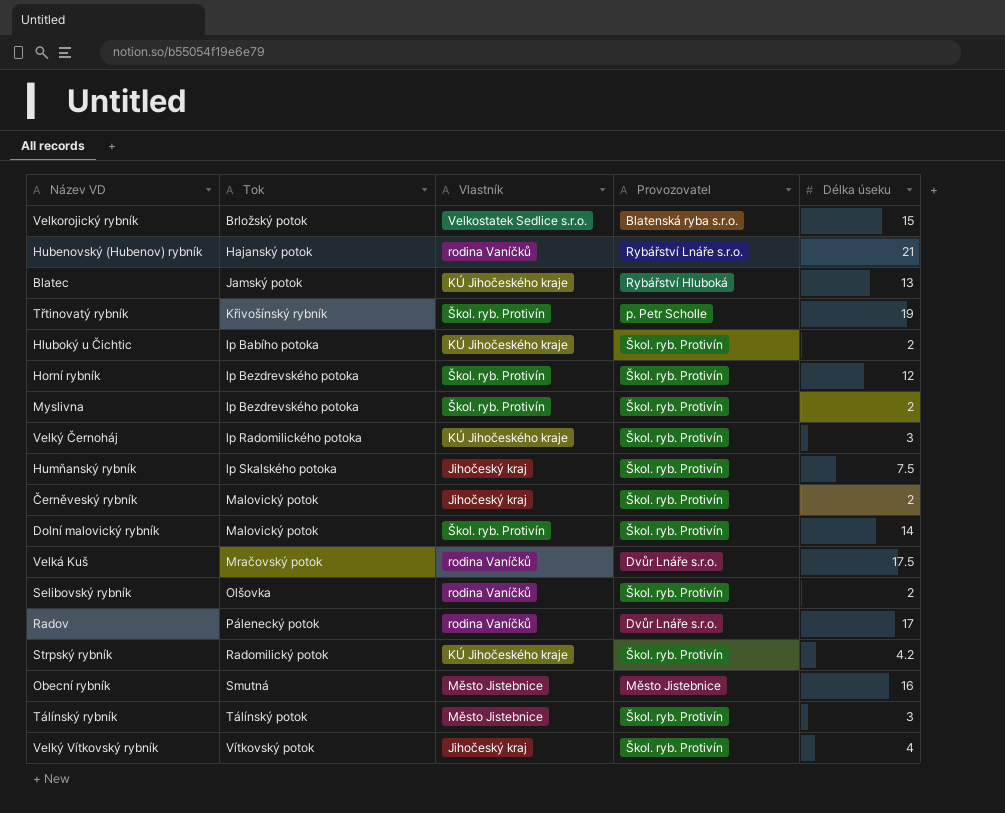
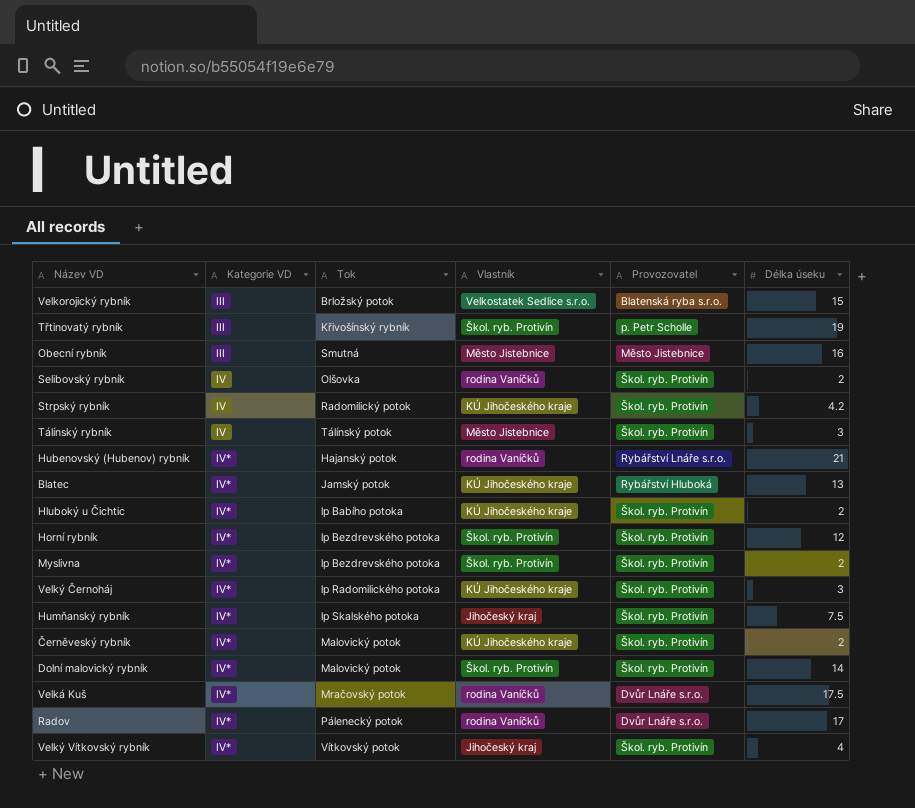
row order: Tok ascending -> Kategorie VD ascending
column Kategorie VD | position: none -> 2
Černěveský rybník | Vlastník: Jihočeský kraj -> KÚ Jihočeského kraje

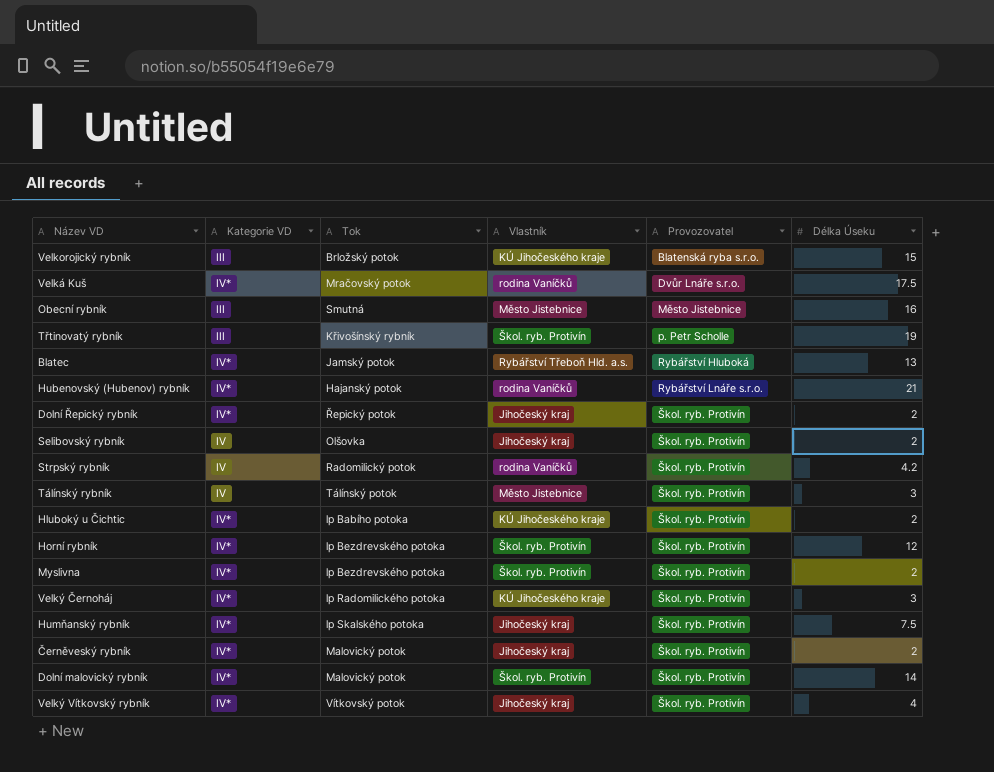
row order: Kategorie VD ascending -> Provozovatel ascending
column name: Délka úseku -> Délka Úseku
row Radov: IV* | Pálenecký potok | rodina Vaníčků | Dvůr Lnáře s.r.o. | 17 -> none
Velkorojický rybník | Vlastník: Velkostatek Sedlice s.r.o. -> KÚ Jihočeského kraje
Blatec | Vlastník: KÚ Jihočeského kraje -> Rybářství Třeboň Hld. a.s.
row Dolní Řepický rybník: none -> IV* | Řepický potok | Jihočeský kraj | Škol. ryb. Protivín | 2
Selibovský rybník | Vlastník: rodina Vaníčků -> Jihočeský kraj
Strpský rybník | Vlastník: KÚ Jihočeského kraje -> rodina Vaníčků
Černěveský rybník | Vlastník: KÚ Jihočeského kraje -> Jihočeský kraj

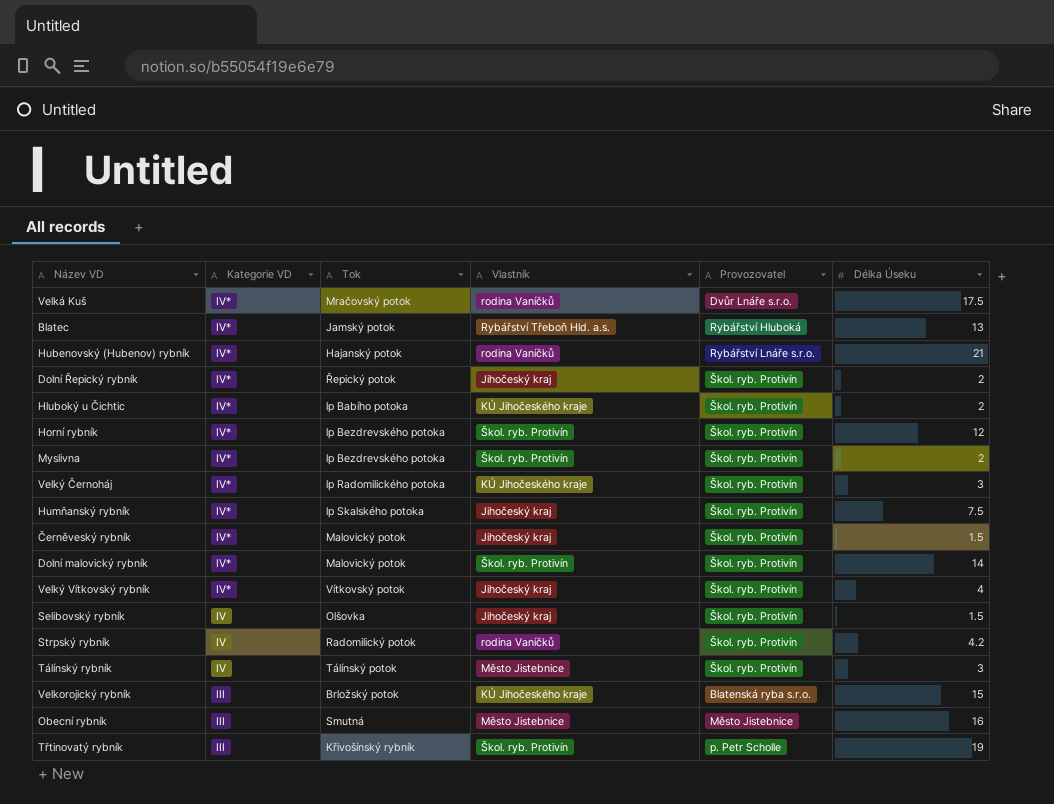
row order: Provozovatel ascending -> Kategorie VD descending
Černěveský rybník | Délka Úseku: 2 -> 1.5
Selibovský rybník | Délka Úseku: 2 -> 1.5

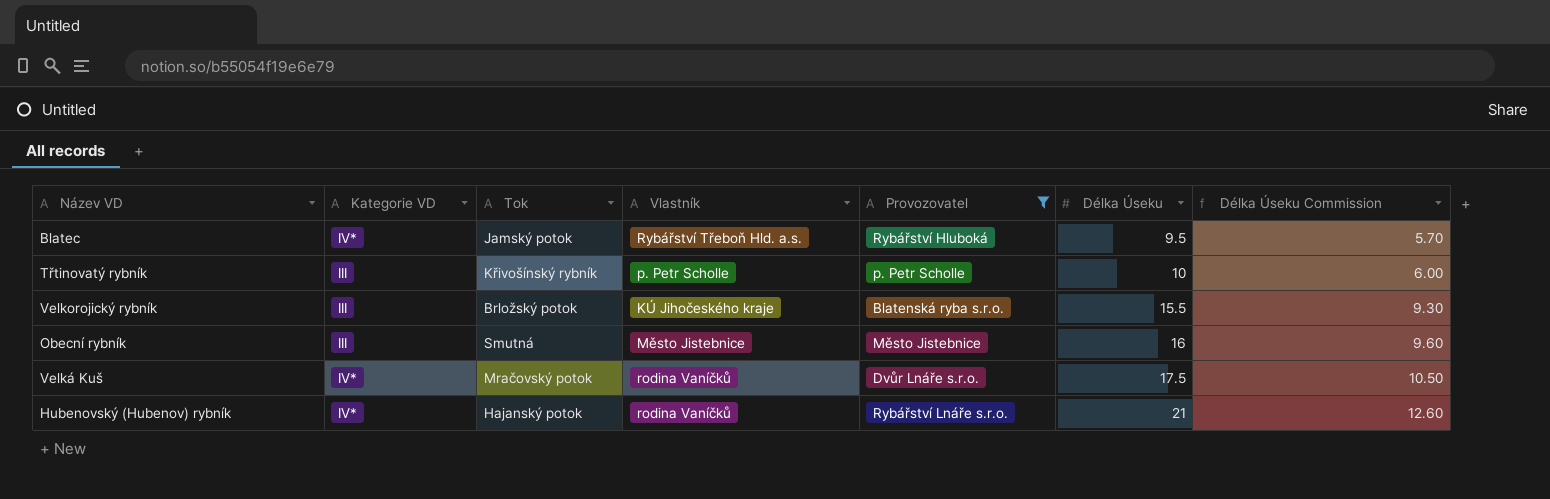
filter: none -> Provozovatel != Škol. ryb. Protivín
row order: Kategorie VD descending -> Délka Úseku ascending
column Délka Úseku Commission | formula: none -> [Délka Úseku] * 0.6
Blatec | Délka Úseku: 13 -> 9.5
Třtinovatý rybník | Vlastník: Škol. ryb. Protivín -> p. Petr Scholle
Třtinovatý rybník | Délka Úseku: 19 -> 10
Velkorojický rybník | Délka Úseku: 15 -> 15.5

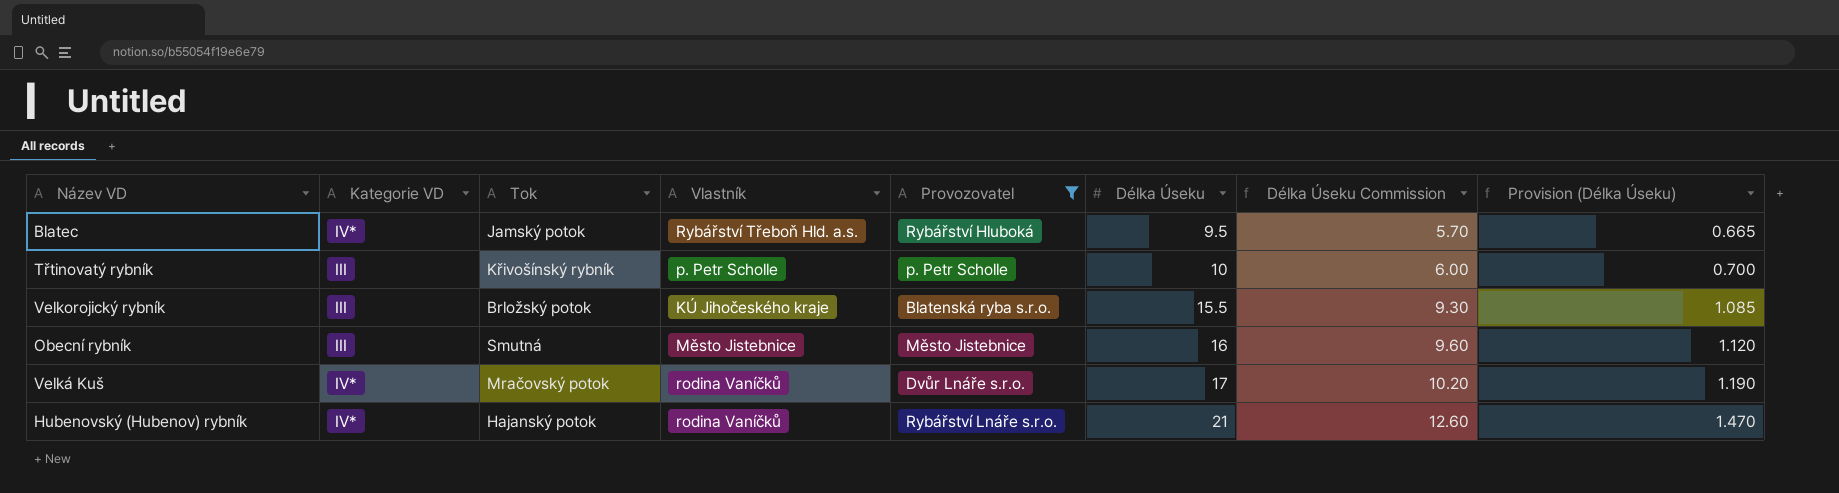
column Provision (Délka Úseku) | formula: none -> [Délka Úseku] * 0.07
Velká Kuš | Délka Úseku: 17.5 -> 17
Velká Kuš | Délka Úseku Commission: 10.50 -> 10.20

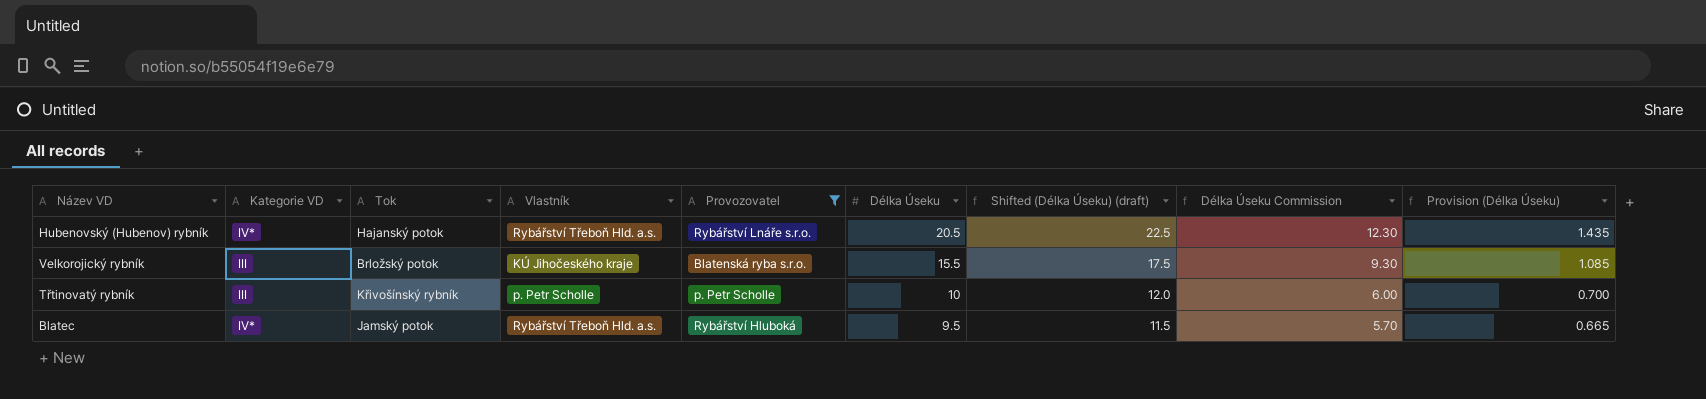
row order: Délka Úseku ascending -> Délka Úseku descending
column Shifted (Délka Úseku) (draft) | formula: none -> [Délka Úseku] + 2
row Obecní rybník: III | Smutná | Město Jistebnice | Město Jistebnice | 16 | 9.60 | 1.120 -> none
row Velká Kuš: IV* | Mračovský potok | rodina Vaníčků | Dvůr Lnáře s.r.o. | 17 | 10.20 | 1.190 -> none
Hubenovský (Hubenov) rybník | Vlastník: rodina Vaníčků -> Rybářství Třeboň Hld. a.s.
Hubenovský (Hubenov) rybník | Délka Úseku: 21 -> 20.5
Hubenovský (Hubenov) rybník | Délka Úseku Commission: 12.60 -> 12.30
Hubenovský (Hubenov) rybník | Provision (Délka Úseku): 1.470 -> 1.435

